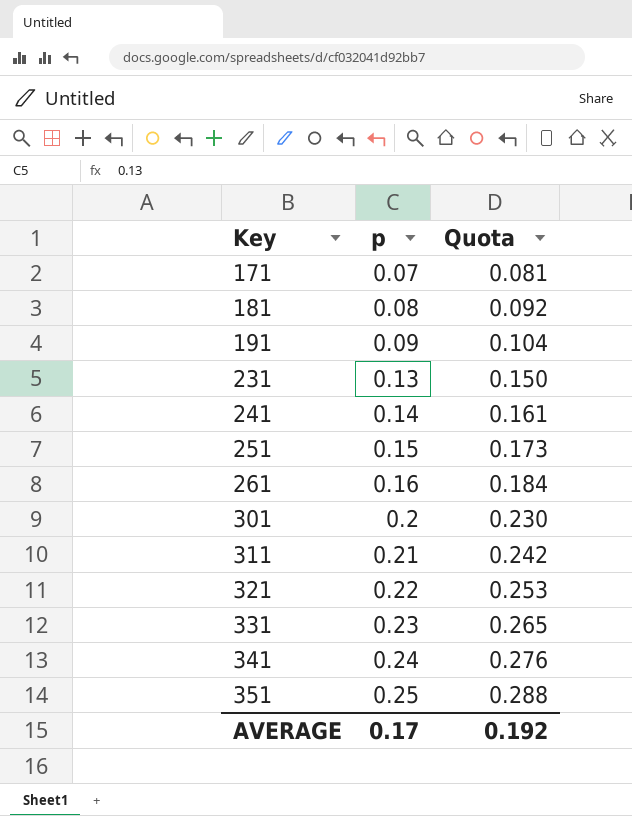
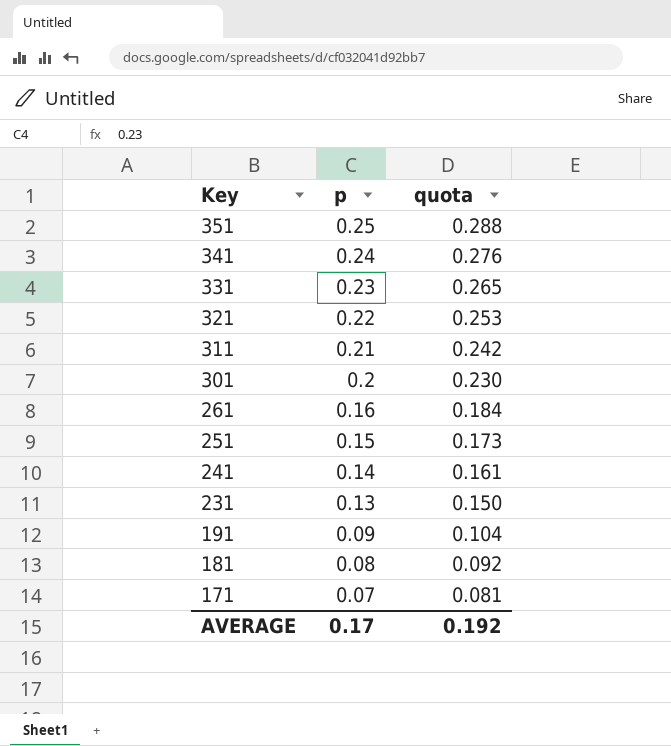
row order: Key ascending -> Key descending
column name: Quota -> quota

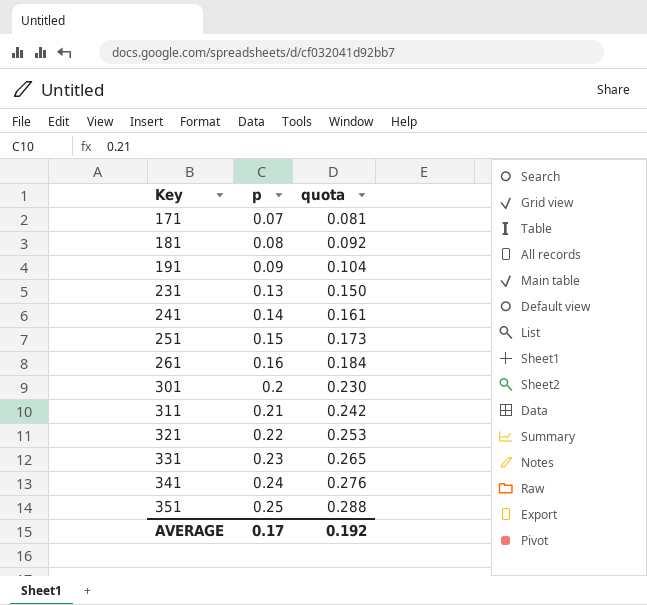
row order: Key descending -> Key ascending

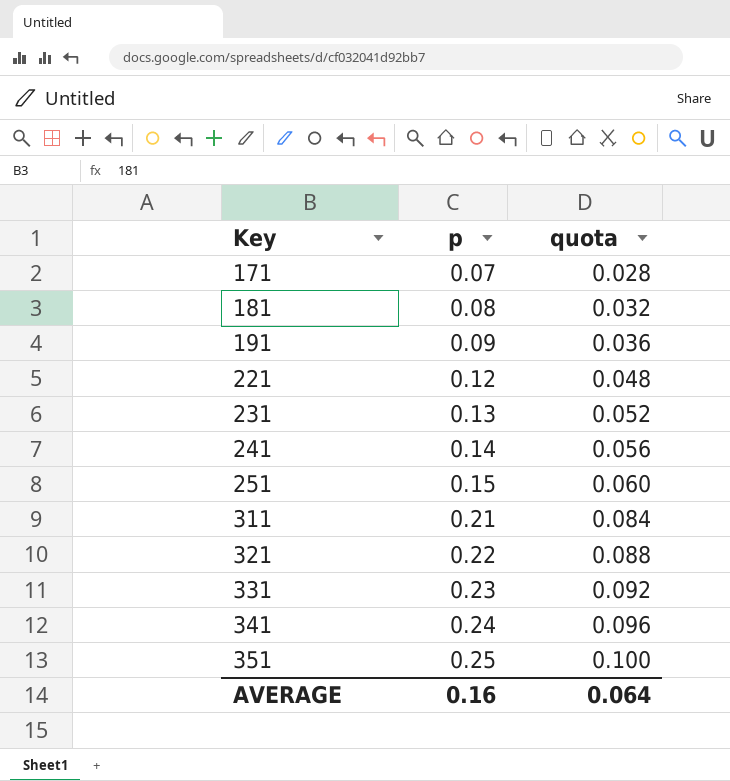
column quota | formula: [p] * 1.15 -> [p] * 0.4
row 261: 0.16 | 0.184 -> none
row 301: 0.2 | 0.230 -> none
row 221: none -> 0.12 | 0.048
AVERAGE | p: 0.17 -> 0.16
AVERAGE | quota: 0.192 -> 0.064

